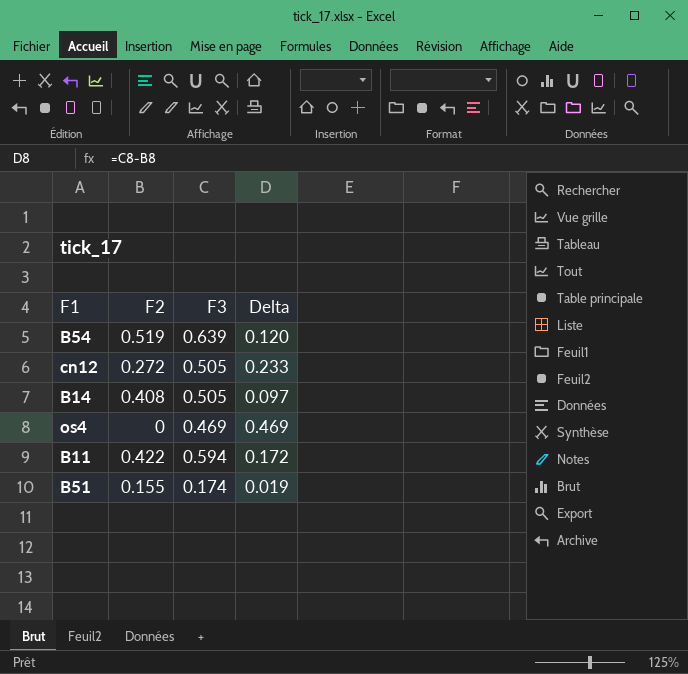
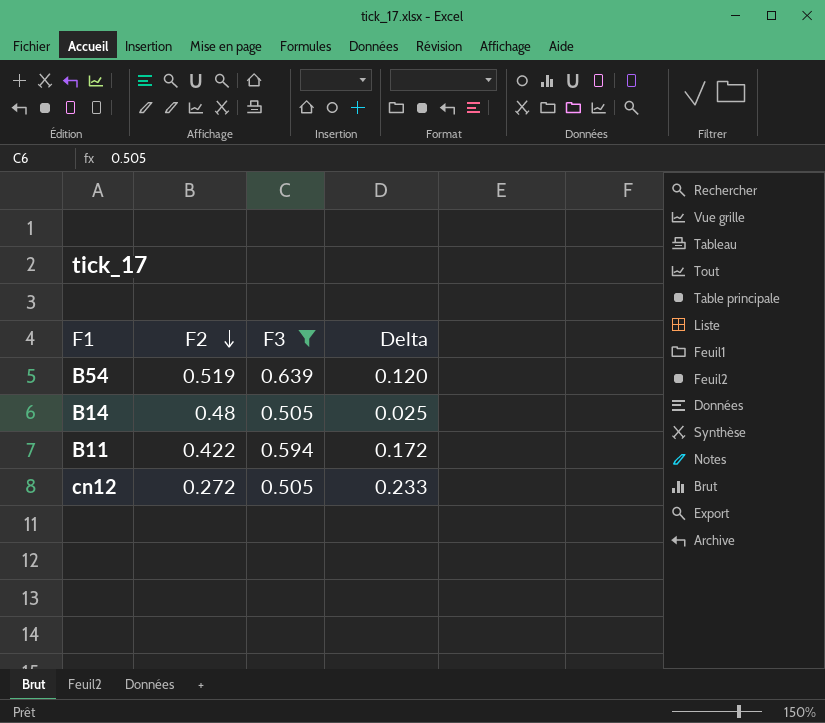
filter: none -> F3 >= 0.505
row order: none -> F2 descending
B14 | F2: 0.408 -> 0.48
B14 | Delta: 0.097 -> 0.025

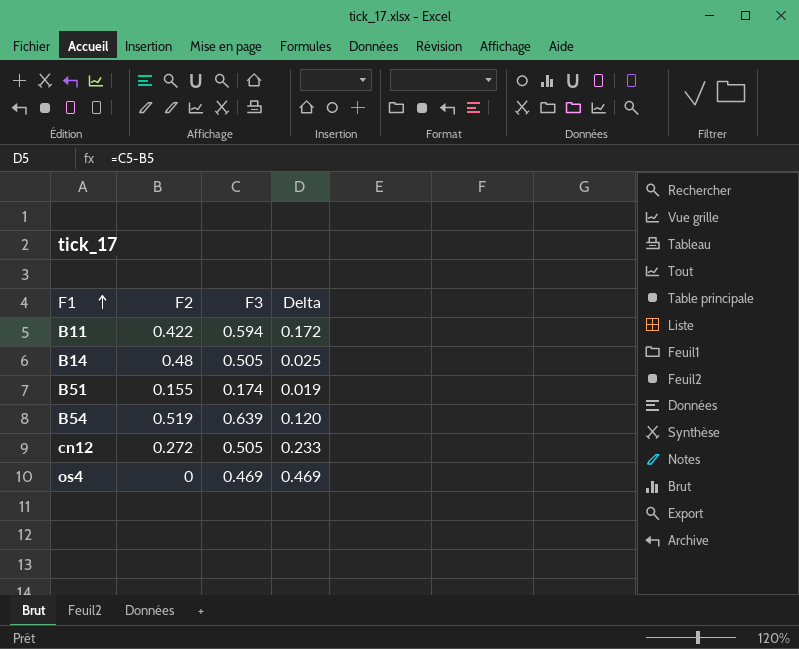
filter: F3 >= 0.505 -> none
row order: F2 descending -> F1 ascending

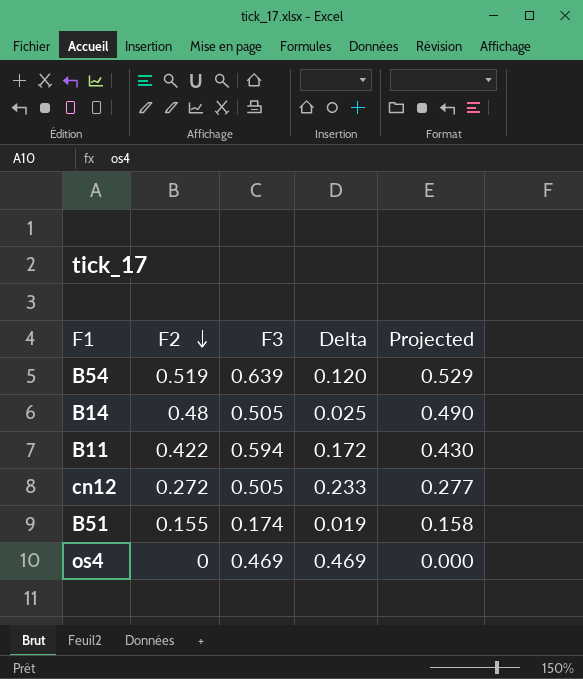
row order: F1 ascending -> F2 descending
column Projected | formula: none -> [F2] * 1.02

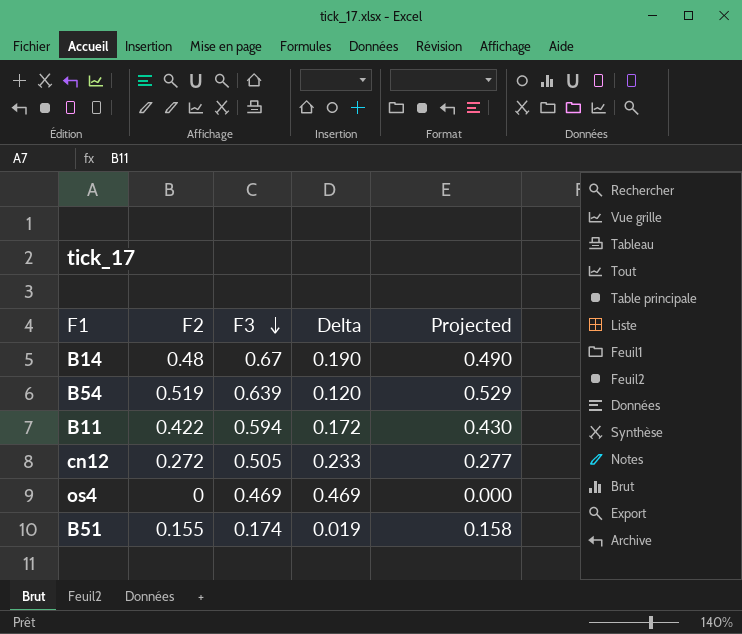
row order: F2 descending -> F3 descending
B14 | F3: 0.505 -> 0.67
B14 | Delta: 0.025 -> 0.190

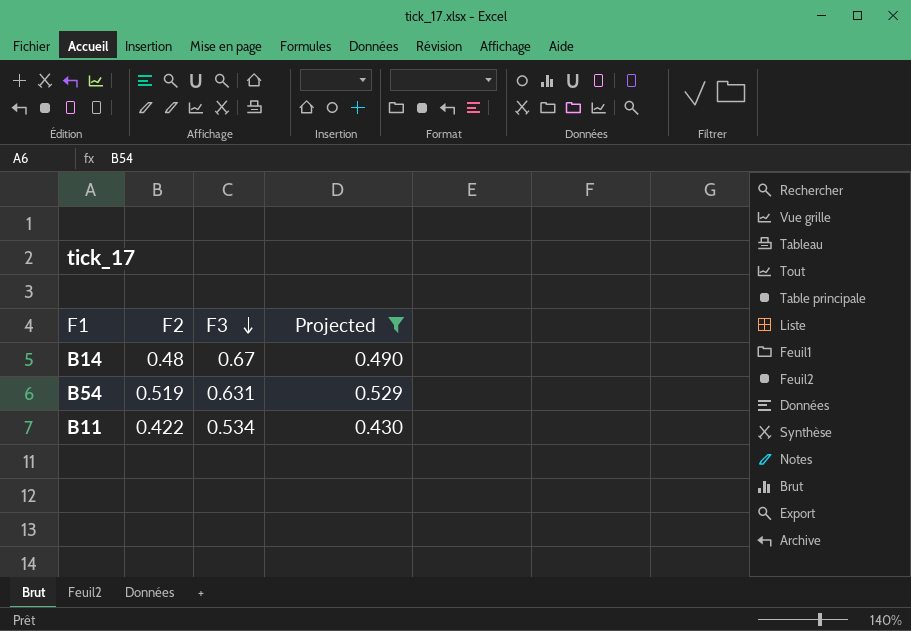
filter: none -> Projected >= 0.430
column Delta | formula: [F3] - [F2] -> none
B54 | F3: 0.639 -> 0.631
B11 | F3: 0.594 -> 0.534

